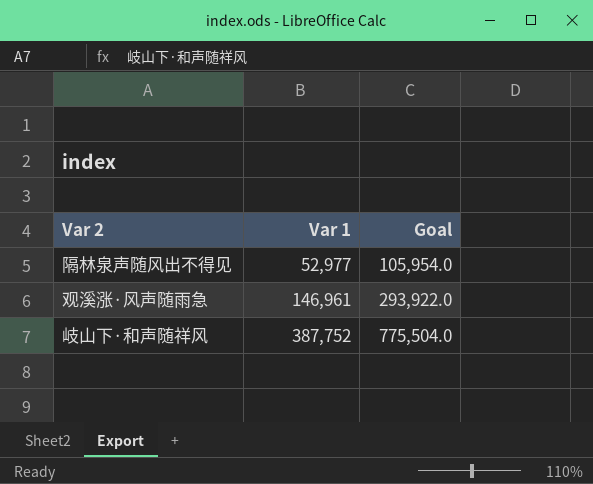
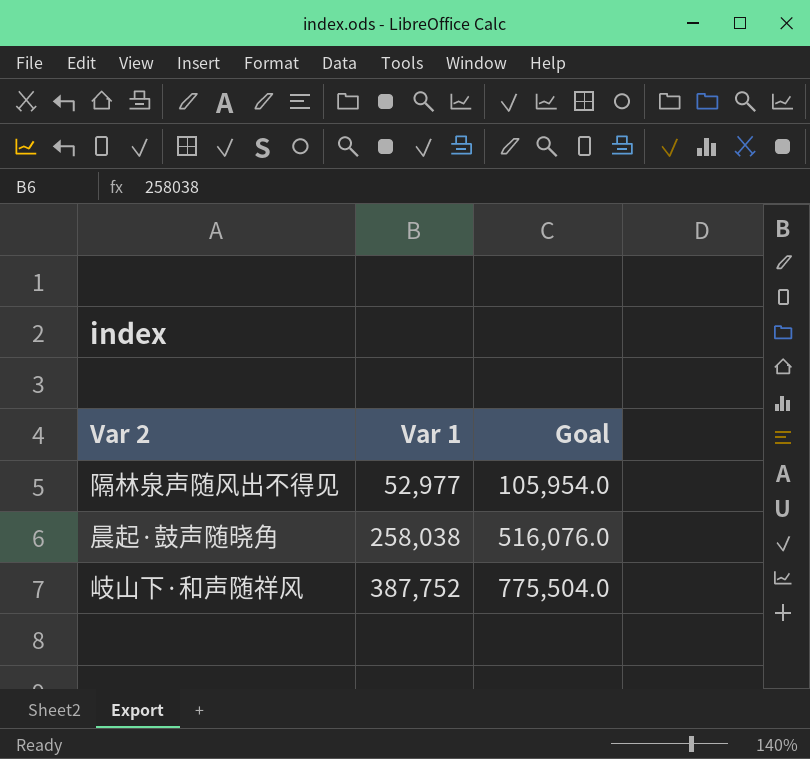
row 观溪涨·风声随雨急: 146,961 | 293,922.0 -> none
row 晨起·鼓声随晓角: none -> 258,038 | 516,076.0

